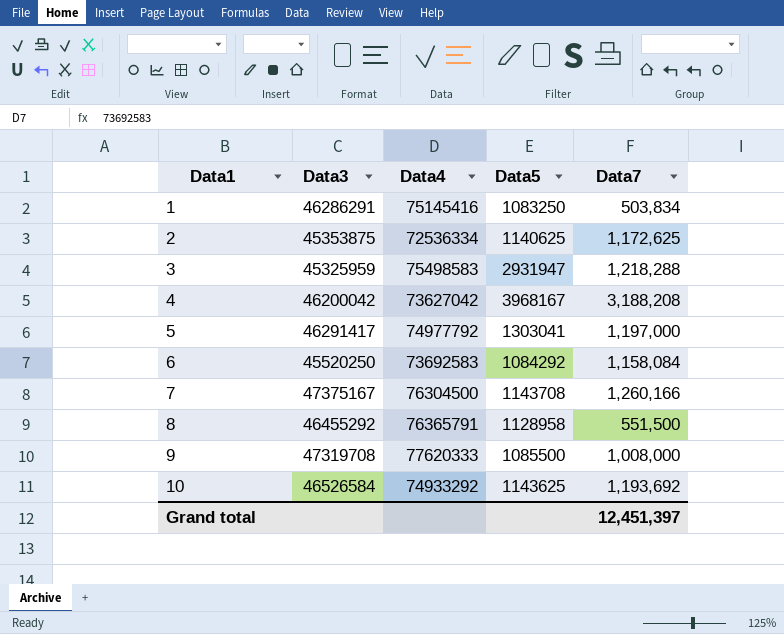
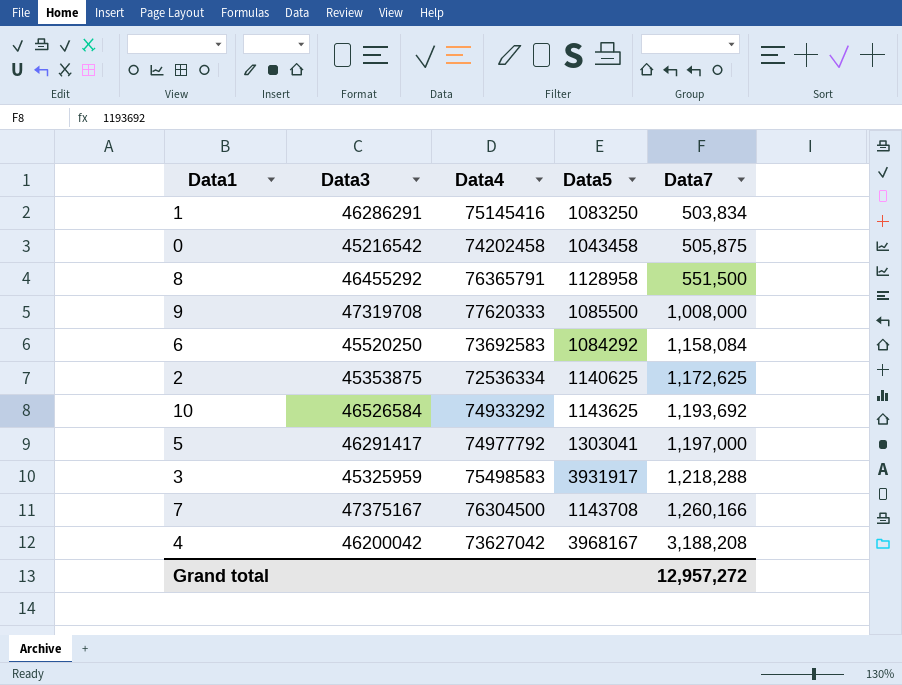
row order: Data1 ascending -> Data7 ascending
row 0: none -> 45216542 | 74202458 | 1043458 | 505,875
3 | Data5: 2931947 -> 3931917
Grand total | Data7: 12,451,397 -> 12,957,272

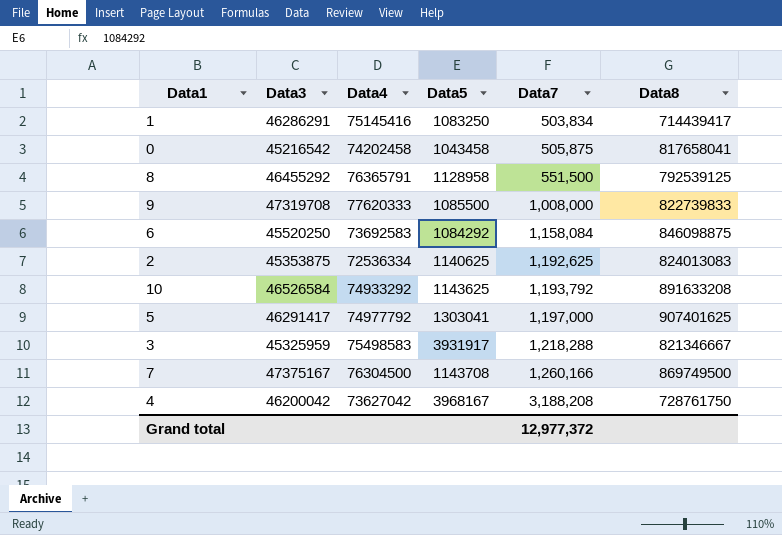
column Data8 | position: none -> 6
2 | Data7: 1,172,625 -> 1,192,625
10 | Data7: 1,193,692 -> 1,193,792
Grand total | Data7: 12,957,272 -> 12,977,372

